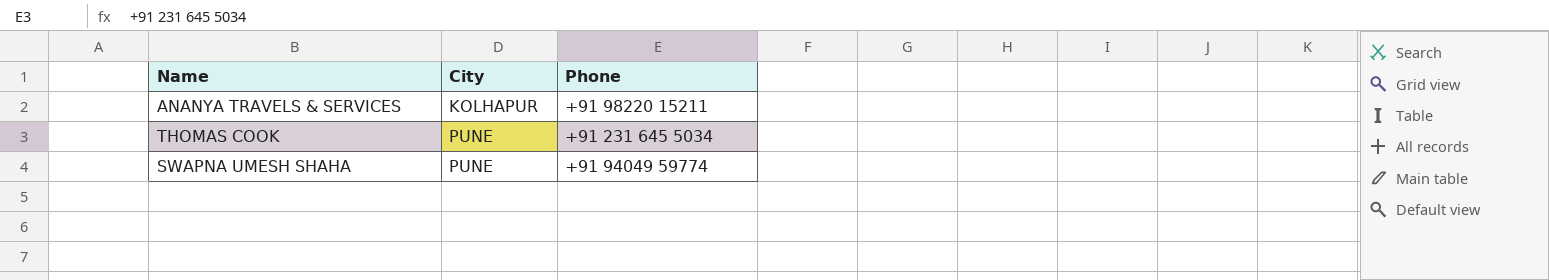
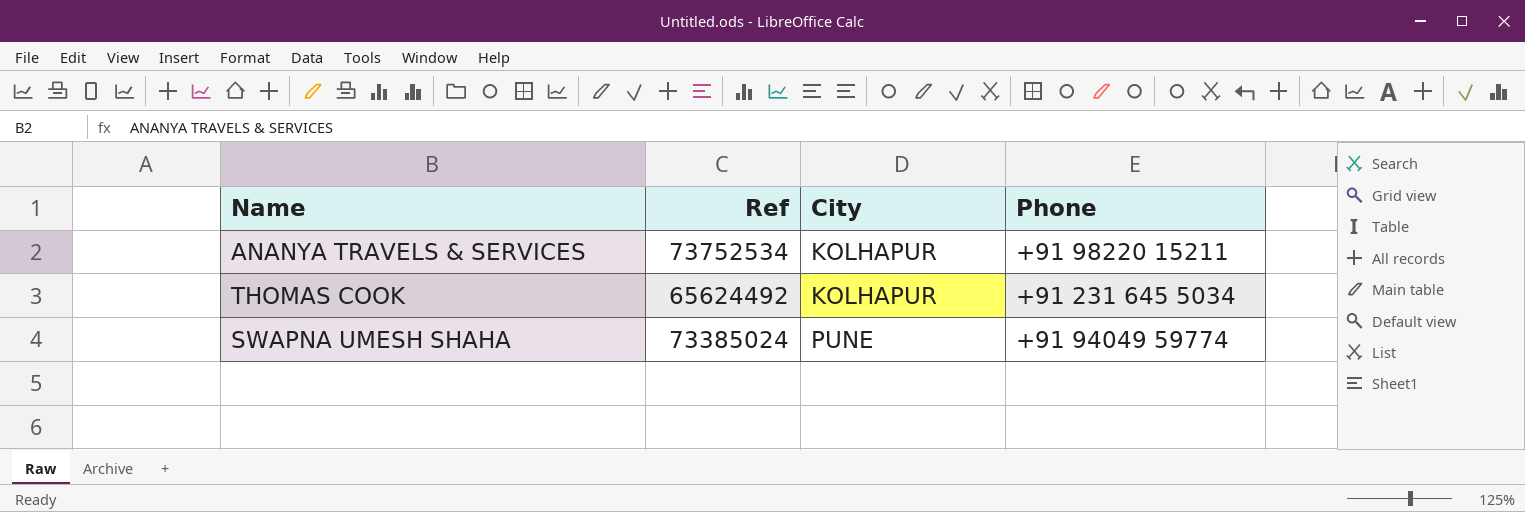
column Ref | position: none -> 2
THOMAS COOK | City: PUNE -> KOLHAPUR

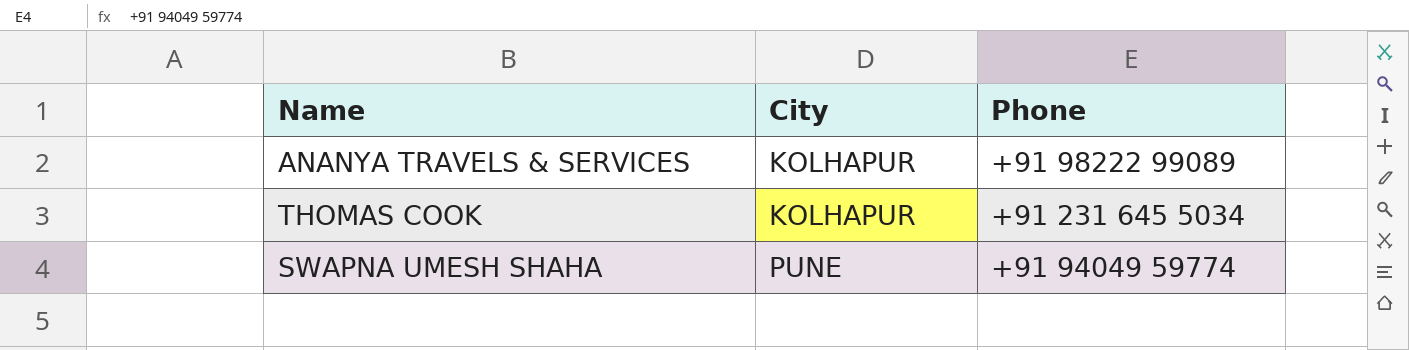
column Ref | position: 2 -> none
ANANYA TRAVELS & SERVICES | Phone: +91 98220 15211 -> +91 98222 99089

